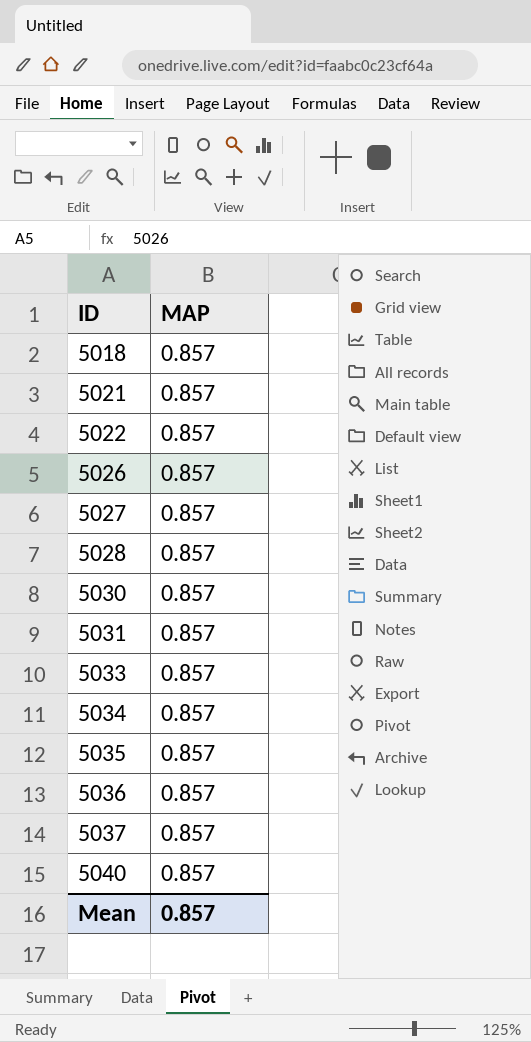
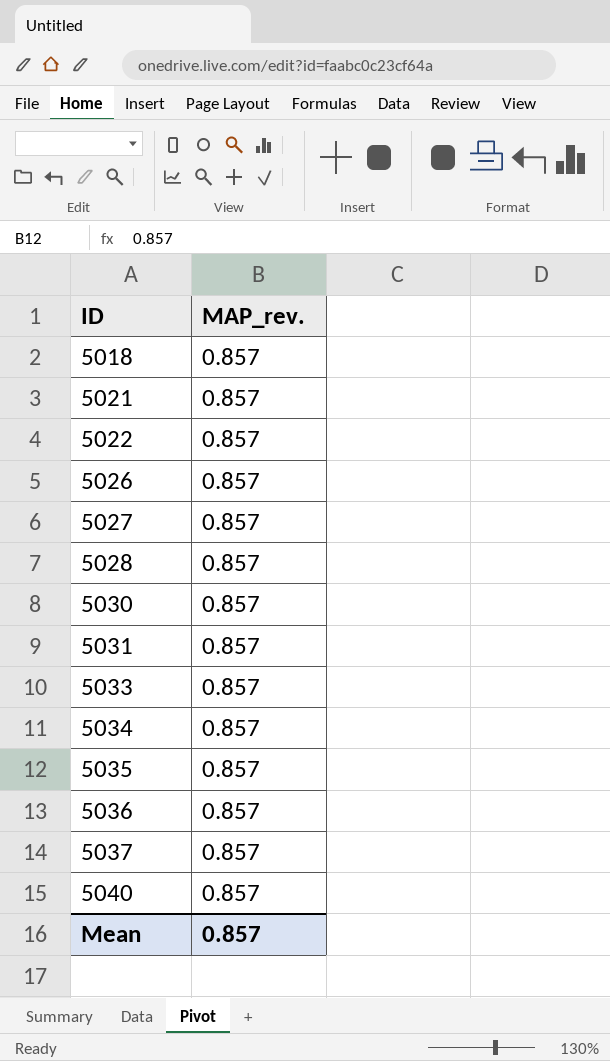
column name: MAP -> MAP_rev.

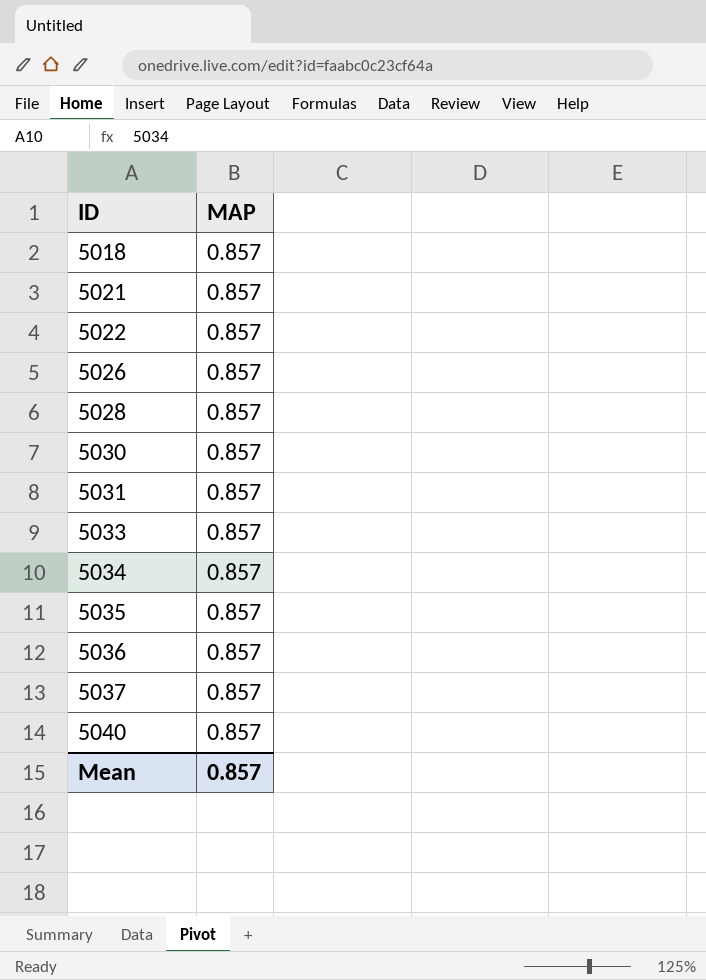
column name: MAP_rev. -> MAP
row 5027: 0.857 -> none

